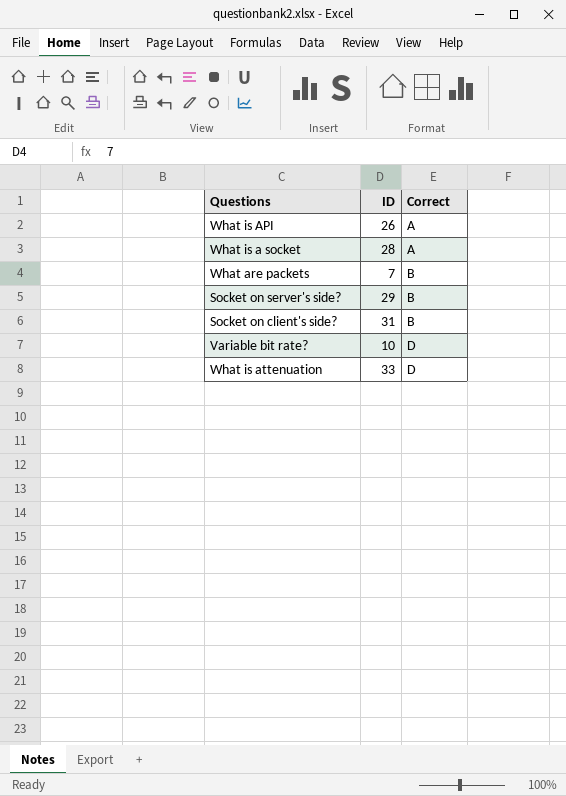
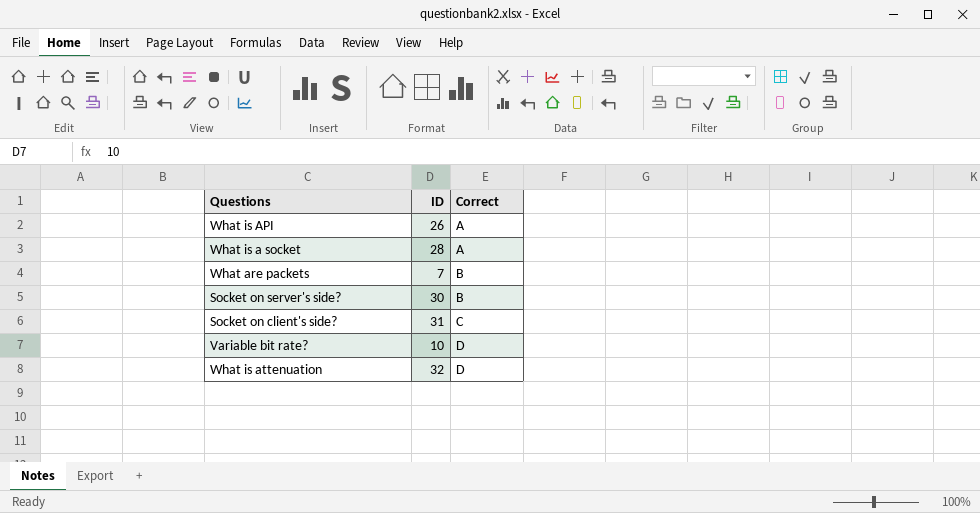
Socket on server's side? | ID: 29 -> 30
Socket on client's side? | Correct: B -> C
What is attenuation | ID: 33 -> 32

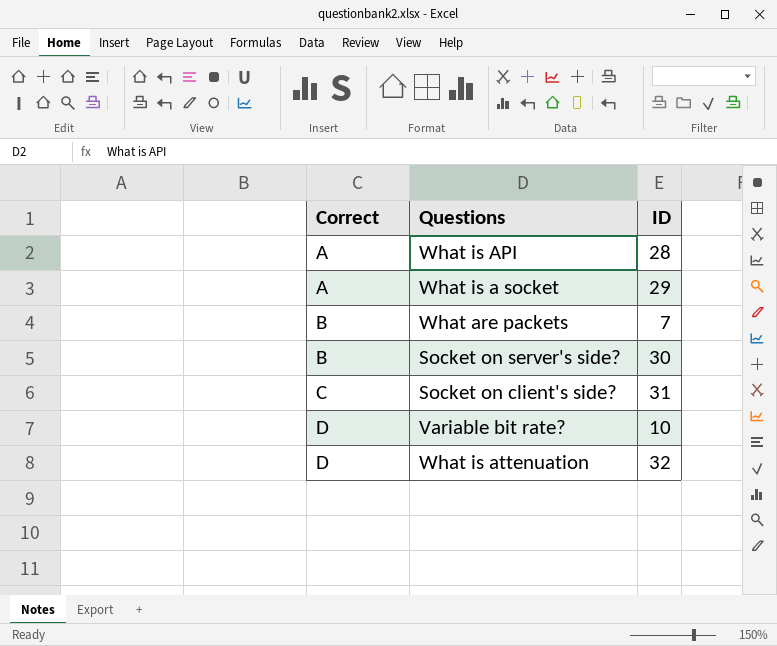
column Correct | position: 3 -> 1
What is API | ID: 26 -> 28
What is a socket | ID: 28 -> 29

